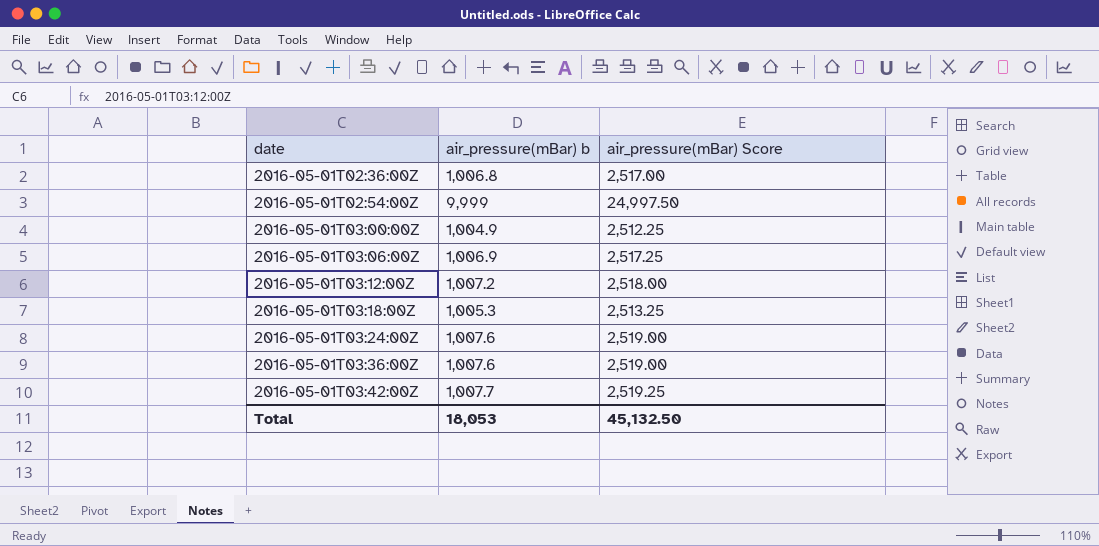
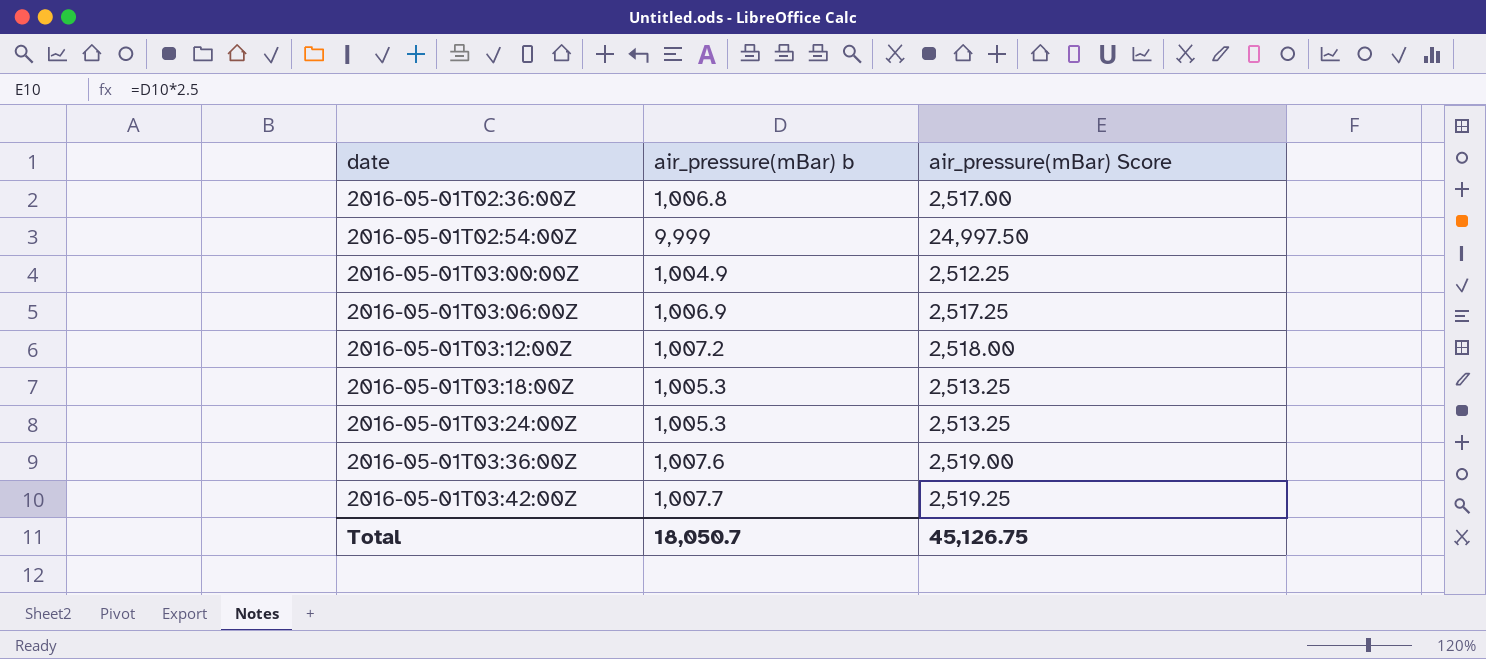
2016-05-01T03:24:00Z | air_pressure(mBar) b: 1,007.6 -> 1,005.3
2016-05-01T03:24:00Z | air_pressure(mBar) Score: 2,519.00 -> 2,513.25
Total | air_pressure(mBar) b: 18,053 -> 18,050.7
Total | air_pressure(mBar) Score: 45,132.50 -> 45,126.75

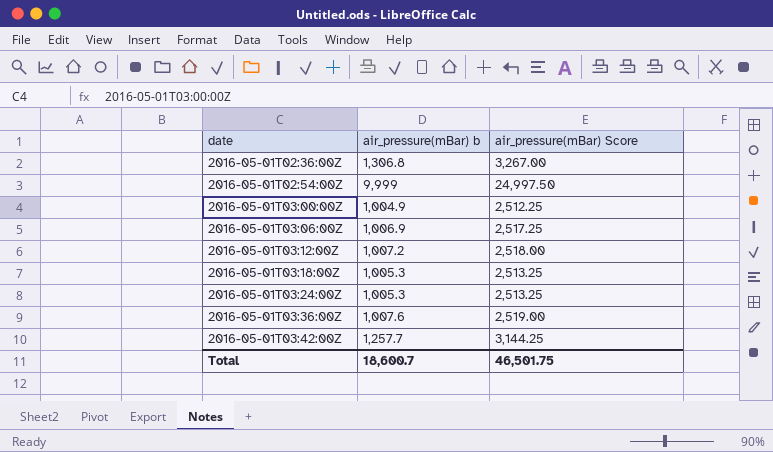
2016-05-01T02:36:00Z | air_pressure(mBar) b: 1,006.8 -> 1,306.8
2016-05-01T02:36:00Z | air_pressure(mBar) Score: 2,517.00 -> 3,267.00
2016-05-01T03:42:00Z | air_pressure(mBar) b: 1,007.7 -> 1,257.7
2016-05-01T03:42:00Z | air_pressure(mBar) Score: 2,519.25 -> 3,144.25
Total | air_pressure(mBar) b: 18,050.7 -> 18,600.7
Total | air_pressure(mBar) Score: 45,126.75 -> 46,501.75

